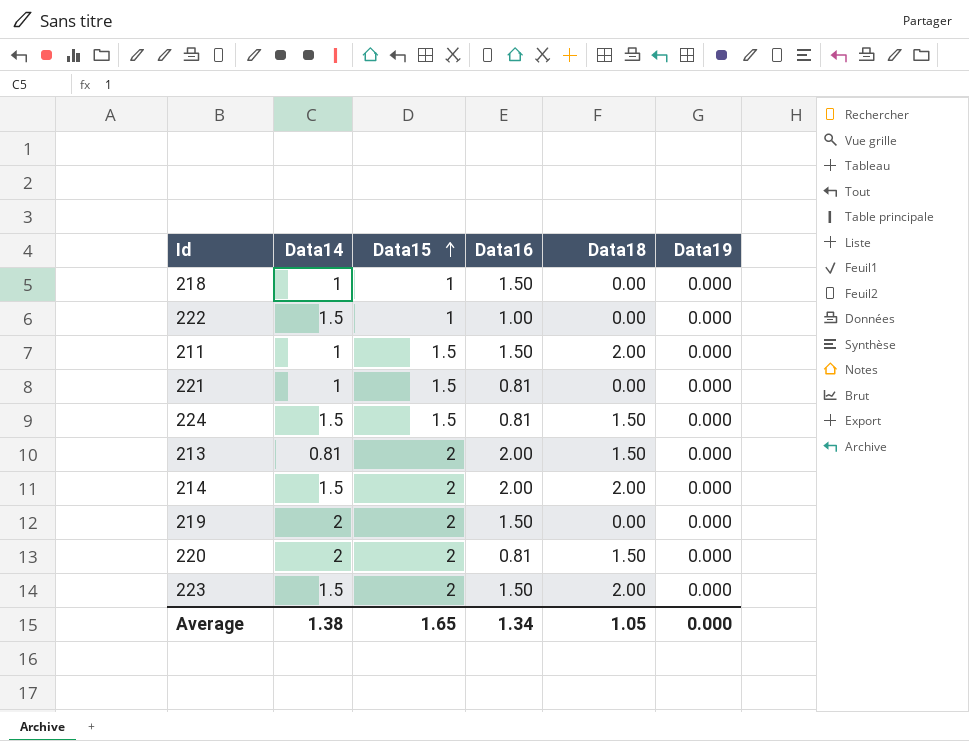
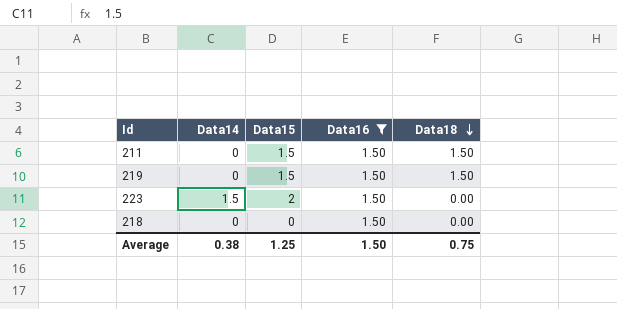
filter: none -> Data16 = 1.50
row order: Data15 ascending -> Data18 descending
column Data19 | position: 6 -> none
211 | Data14: 1 -> 0
211 | Data18: 2.00 -> 1.50
219 | Data14: 2 -> 0
219 | Data15: 2 -> 1.5
219 | Data18: 0.00 -> 1.50
223 | Data18: 2.00 -> 0.00
218 | Data14: 1 -> 0
218 | Data15: 1 -> 0
Average | Data14: 1.38 -> 0.38
Average | Data15: 1.65 -> 1.25
Average | Data16: 1.34 -> 1.50
Average | Data18: 1.05 -> 0.75

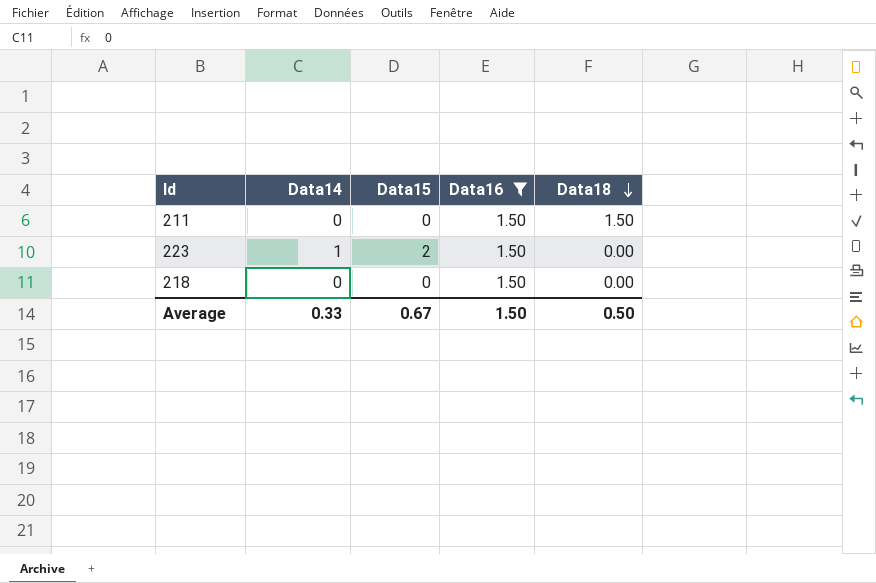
row 219: 0 | 1.5 | 1.50 | 1.50 -> none
211 | Data15: 1.5 -> 0
223 | Data14: 1.5 -> 1
Average | Data14: 0.38 -> 0.33
Average | Data15: 1.25 -> 0.67
Average | Data18: 0.75 -> 0.50

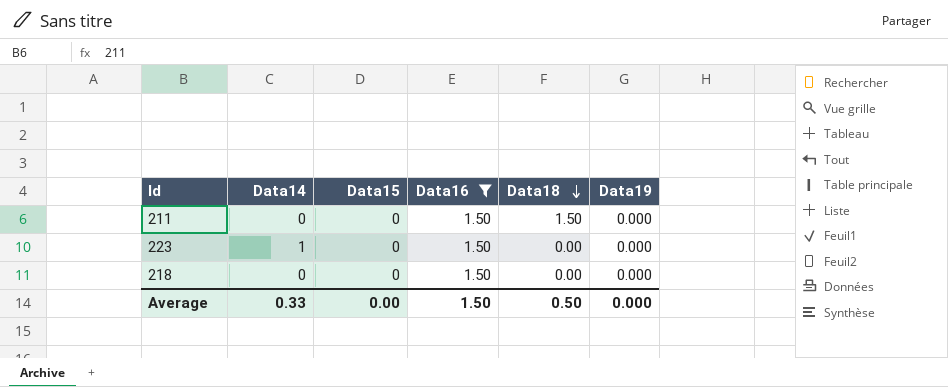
column Data19 | position: none -> 6
223 | Data15: 2 -> 0
Average | Data15: 0.67 -> 0.00

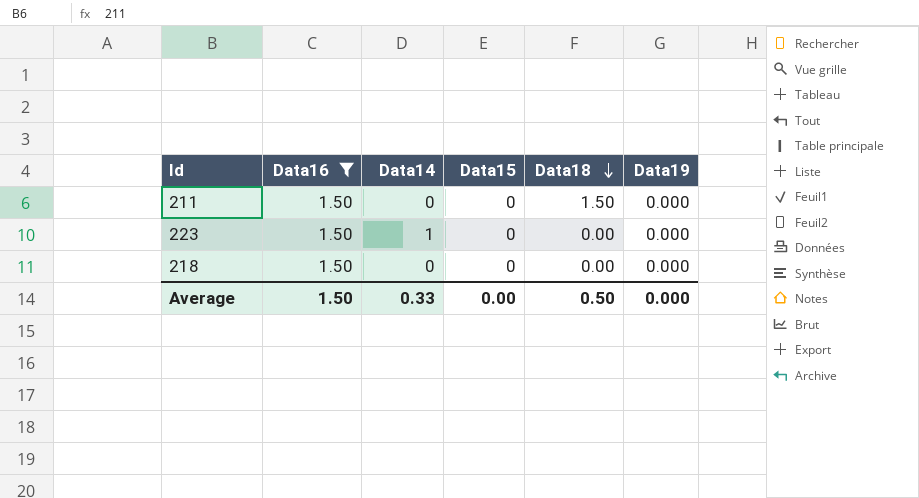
column Data16 | position: 4 -> 2

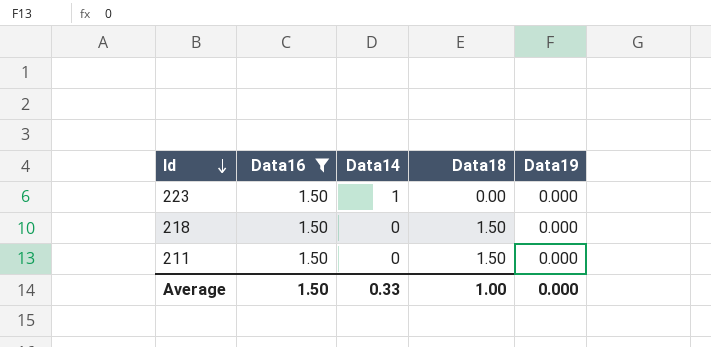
row order: Data18 descending -> Id descending
column Data15 | position: 4 -> none
218 | Data18: 0.00 -> 1.50
Average | Data18: 0.50 -> 1.00

